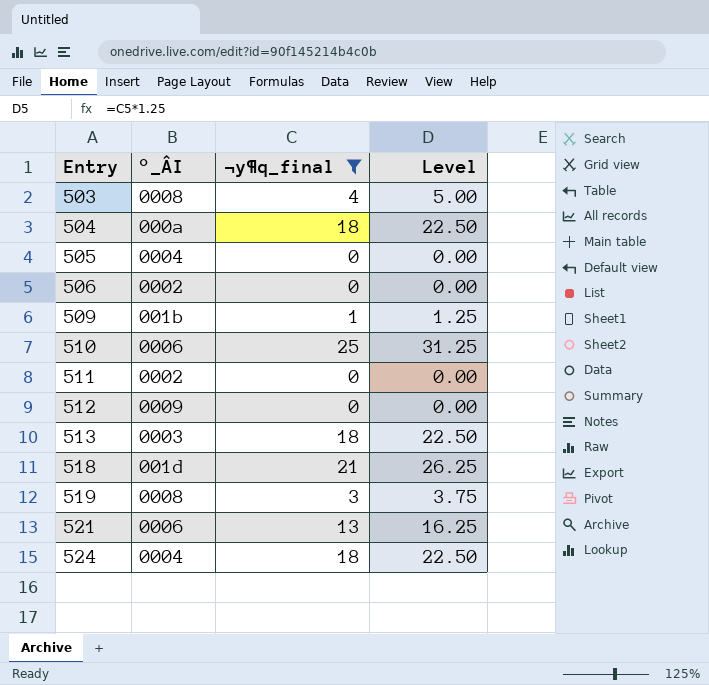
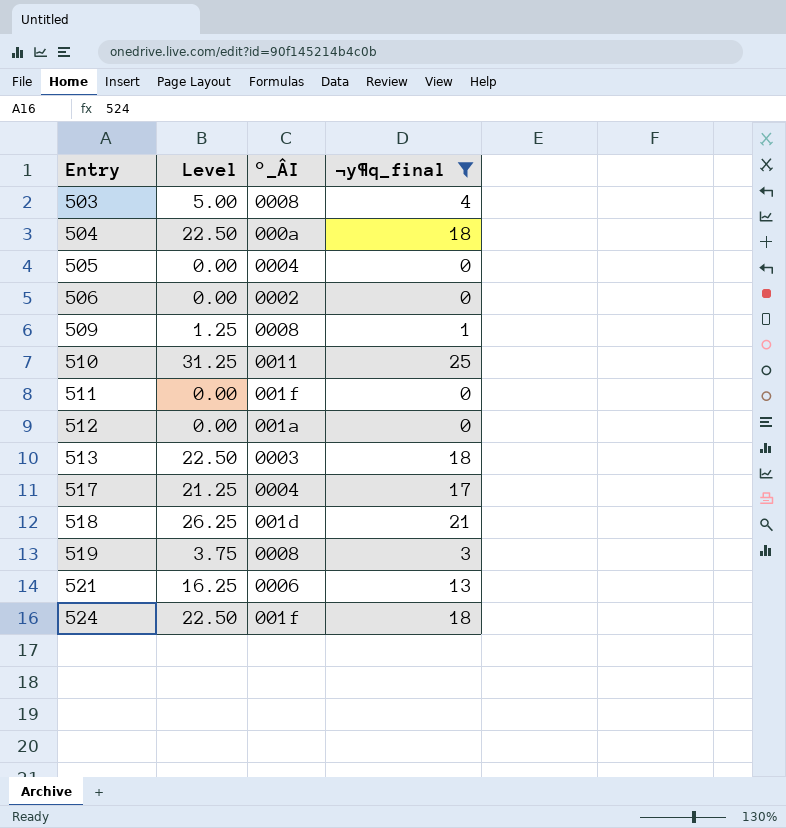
column Level | position: 4 -> 2
509 | °_ÂI: 001b -> 0008
510 | °_ÂI: 0006 -> 0011
511 | °_ÂI: 0002 -> 001f
512 | °_ÂI: 0009 -> 001a
row 517: none -> 21.25 | 0004 | 17
524 | °_ÂI: 0004 -> 001f

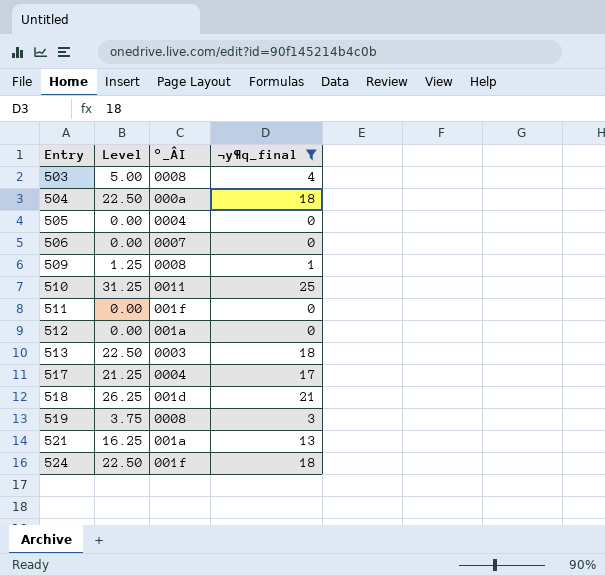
506 | °_ÂI: 0002 -> 0007
521 | °_ÂI: 0006 -> 001a

